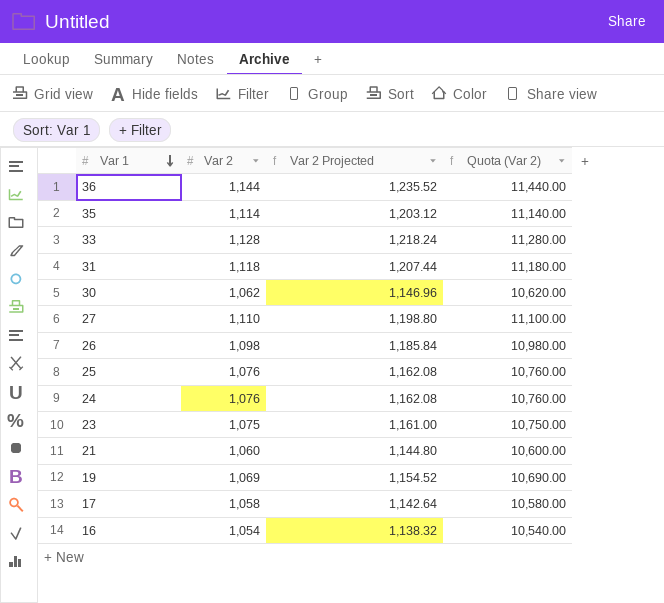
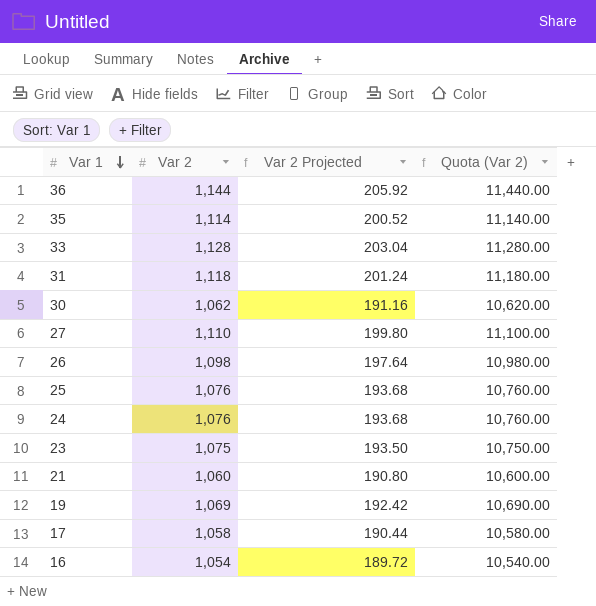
column Var 2 Projected | formula: [Var 2] * 1.08 -> [Var 2] * 0.18

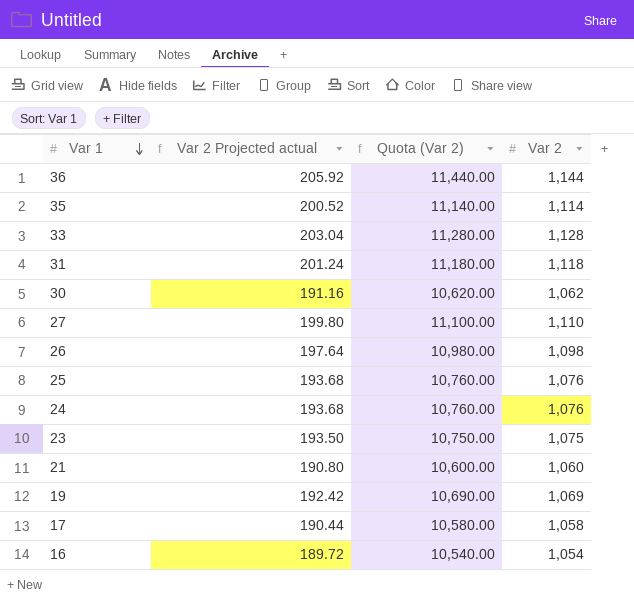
column name: Var 2 Projected -> Var 2 Projected actual
column Var 2 | position: 2 -> 4

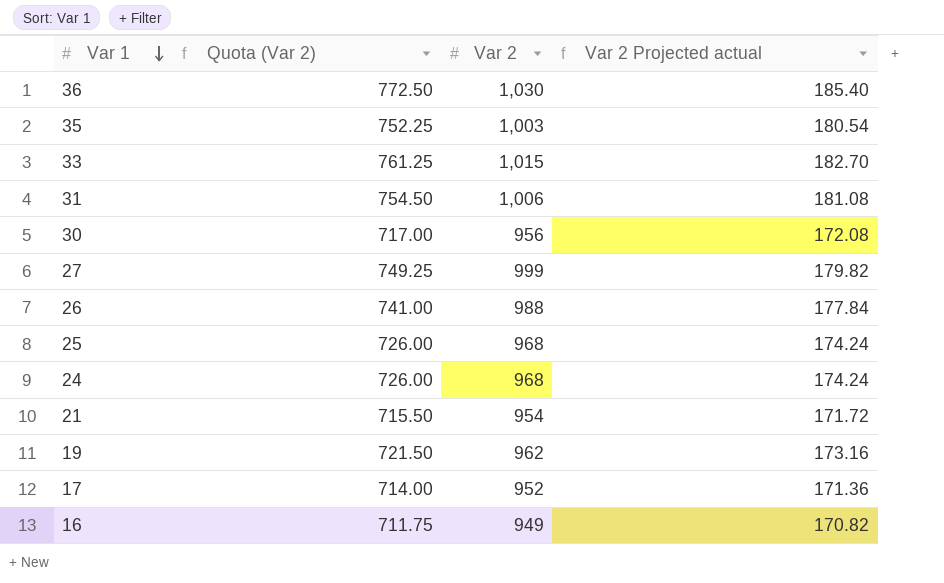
column Quota (Var 2) | formula: [Var 2] * 10 -> [Var 2] * 0.75
column Var 2 Projected actual | position: 2 -> 4
row 23: 193.50 | 10,750.00 | 1,075 -> none
36 | Var 2: 1,144 -> 1,030
36 | Var 2 Projected actual: 205.92 -> 185.40
35 | Var 2: 1,114 -> 1,003
35 | Var 2 Projected actual: 200.52 -> 180.54
33 | Var 2: 1,128 -> 1,015
33 | Var 2 Projected actual: 203.04 -> 182.70
31 | Var 2: 1,118 -> 1,006
31 | Var 2 Projected actual: 201.24 -> 181.08
30 | Var 2: 1,062 -> 956
30 | Var 2 Projected actual: 191.16 -> 172.08
27 | Var 2: 1,110 -> 999
27 | Var 2 Projected actual: 199.80 -> 179.82
26 | Var 2: 1,098 -> 988
26 | Var 2 Projected actual: 197.64 -> 177.84
25 | Var 2: 1,076 -> 968
25 | Var 2 Projected actual: 193.68 -> 174.24
24 | Var 2: 1,076 -> 968
24 | Var 2 Projected actual: 193.68 -> 174.24
21 | Var 2: 1,060 -> 954
21 | Var 2 Projected actual: 190.80 -> 171.72
19 | Var 2: 1,069 -> 962
19 | Var 2 Projected actual: 192.42 -> 173.16
17 | Var 2: 1,058 -> 952
17 | Var 2 Projected actual: 190.44 -> 171.36
16 | Var 2: 1,054 -> 949
16 | Var 2 Projected actual: 189.72 -> 170.82

